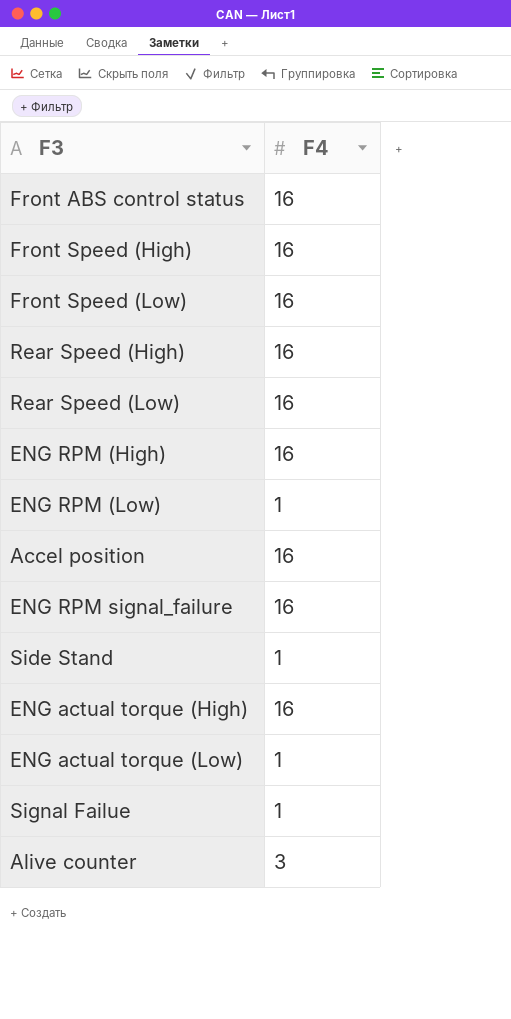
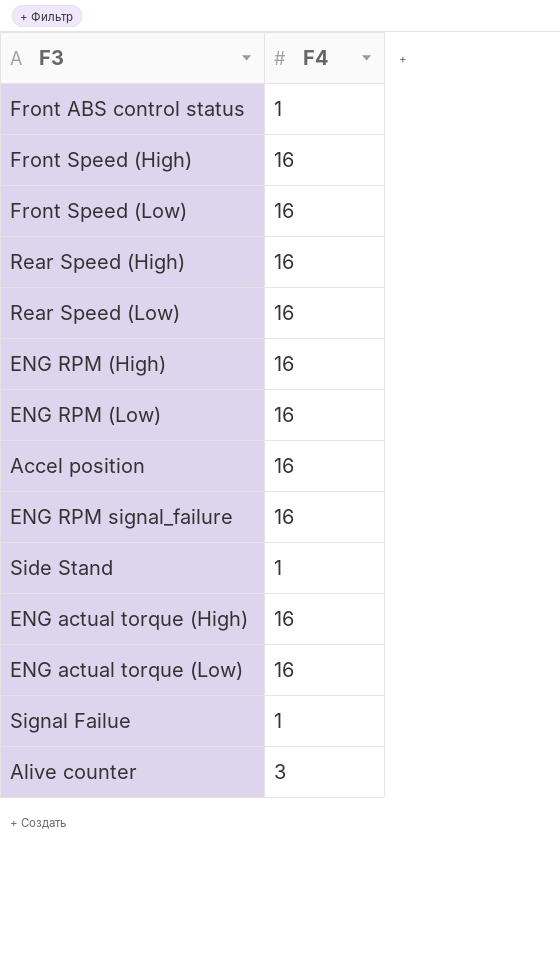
Front ABS control status | F4: 16 -> 1
ENG RPM (Low) | F4: 1 -> 16
ENG actual torque (Low) | F4: 1 -> 16

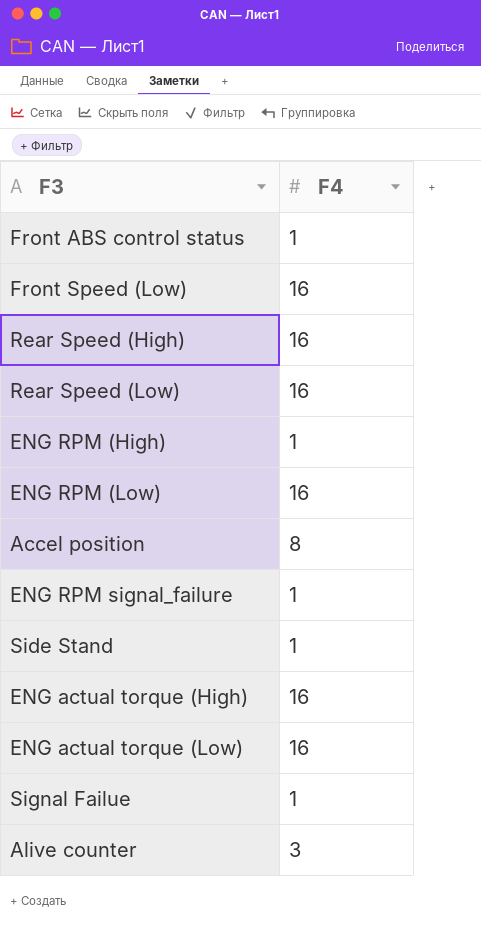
row Front Speed (High): 16 -> none
ENG RPM (High) | F4: 16 -> 1
Accel position | F4: 16 -> 8
ENG RPM signal_failure | F4: 16 -> 1

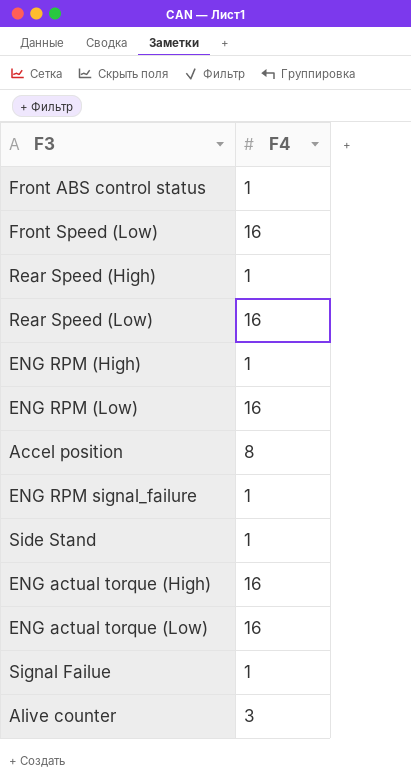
Rear Speed (High) | F4: 16 -> 1

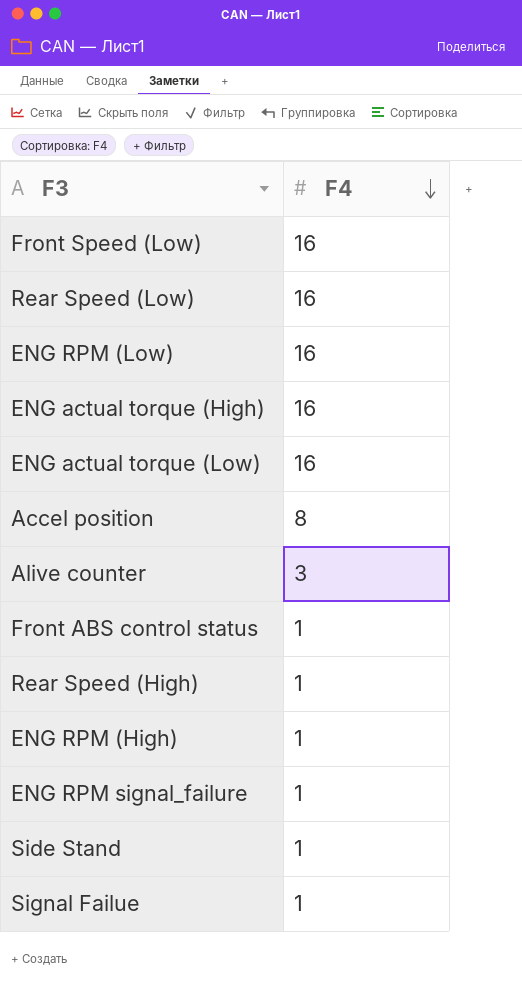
row order: none -> F4 descending

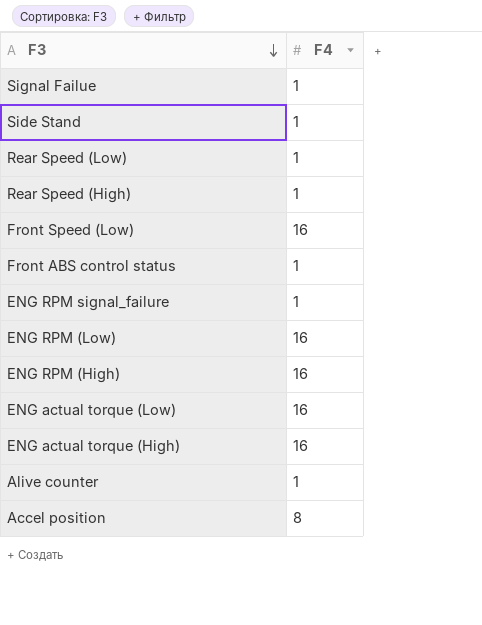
row order: F4 descending -> F3 descending
Rear Speed (Low) | F4: 16 -> 1
ENG RPM (High) | F4: 1 -> 16
Alive counter | F4: 3 -> 1

